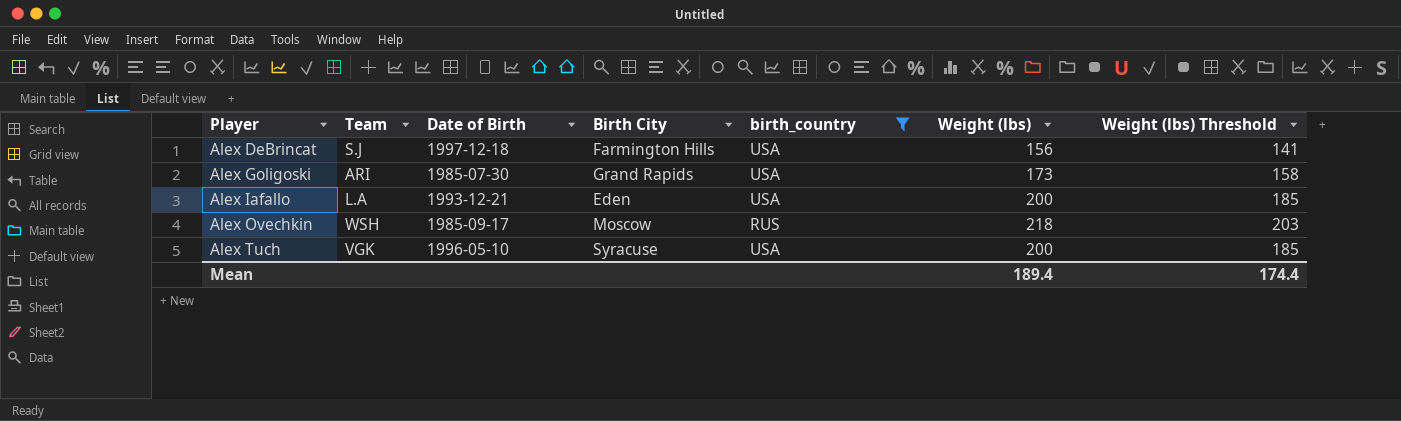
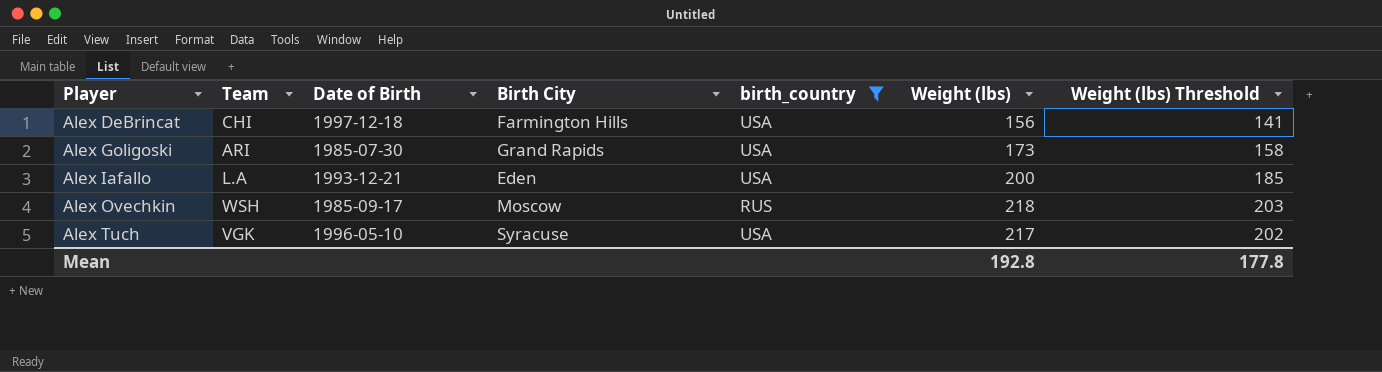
Alex DeBrincat | Team: S.J -> CHI
Alex Tuch | Weight (lbs): 200 -> 217
Alex Tuch | Weight (lbs) Threshold: 185 -> 202
Mean | Weight (lbs): 189.4 -> 192.8
Mean | Weight (lbs) Threshold: 174.4 -> 177.8

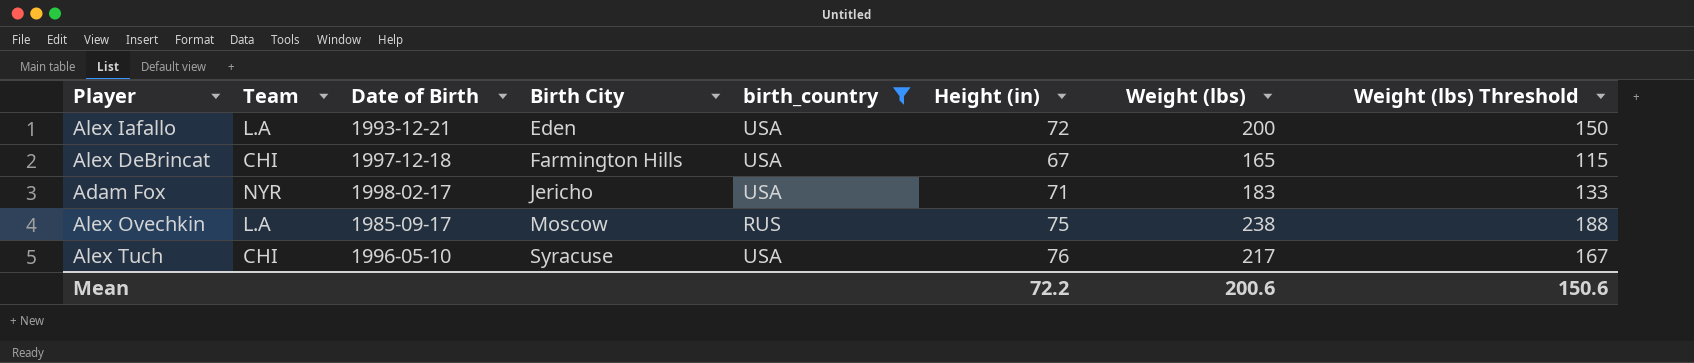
row order: Player ascending -> Birth City ascending
column Height (in) | position: none -> 6
column Weight (lbs) Threshold | formula: [Weight (lbs)] - 15 -> [Weight (lbs)] - 50
row Alex Goligoski: ARI | 1985-07-30 | Grand Rapids | USA | 173 | 158 -> none
Alex DeBrincat | Weight (lbs): 156 -> 165
row Adam Fox: none -> NYR | 1998-02-17 | Jericho | USA | 71 | 183 | 133
Alex Ovechkin | Team: WSH -> L.A
Alex Ovechkin | Weight (lbs): 218 -> 238
Alex Tuch | Team: VGK -> CHI
Mean | Weight (lbs): 192.8 -> 200.6
Mean | Weight (lbs) Threshold: 177.8 -> 150.6

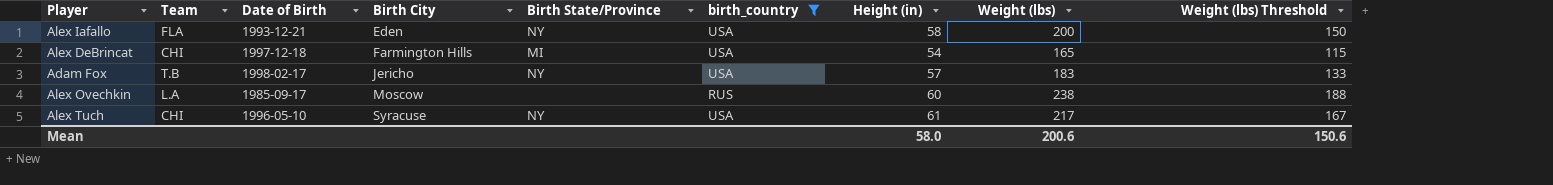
column Birth State/Province | position: none -> 5
Alex Iafallo | Team: L.A -> FLA
Alex Iafallo | Height (in): 72 -> 58
Alex DeBrincat | Height (in): 67 -> 54
Adam Fox | Team: NYR -> T.B
Adam Fox | Height (in): 71 -> 57
Alex Ovechkin | Height (in): 75 -> 60
Alex Tuch | Height (in): 76 -> 61
Mean | Height (in): 72.2 -> 58.0

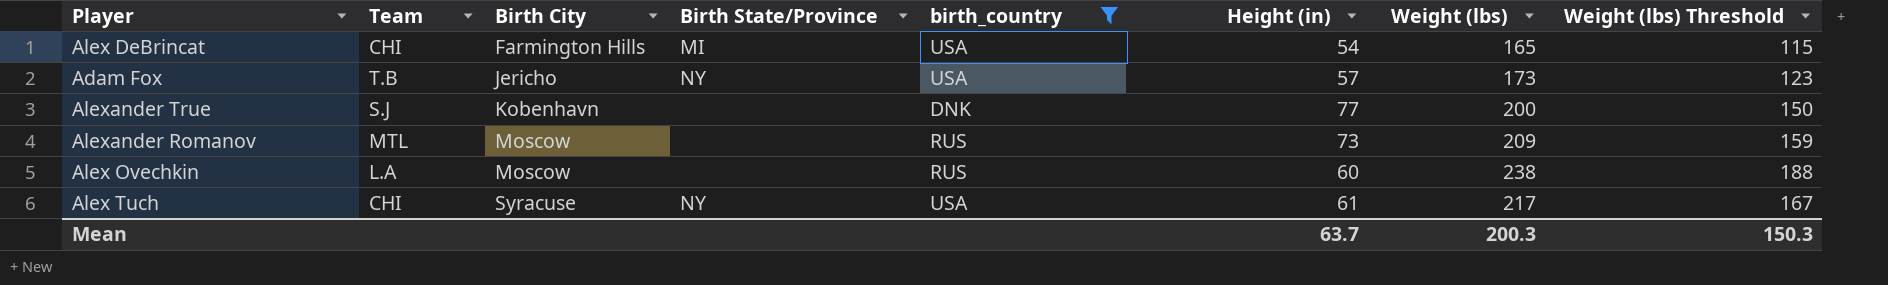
column Date of Birth | position: 3 -> none
row Alex Iafallo: FLA | 1993-12-21 | Eden | NY | USA | 58 | 200 | 150 -> none
Adam Fox | Weight (lbs): 183 -> 173
Adam Fox | Weight (lbs) Threshold: 133 -> 123
row Alexander True: none -> S.J | Kobenhavn | none | DNK | 77 | 200 | 150
row Alexander Romanov: none -> MTL | Moscow | none | RUS | 73 | 209 | 159
Mean | Height (in): 58.0 -> 63.7
Mean | Weight (lbs): 200.6 -> 200.3
Mean | Weight (lbs) Threshold: 150.6 -> 150.3

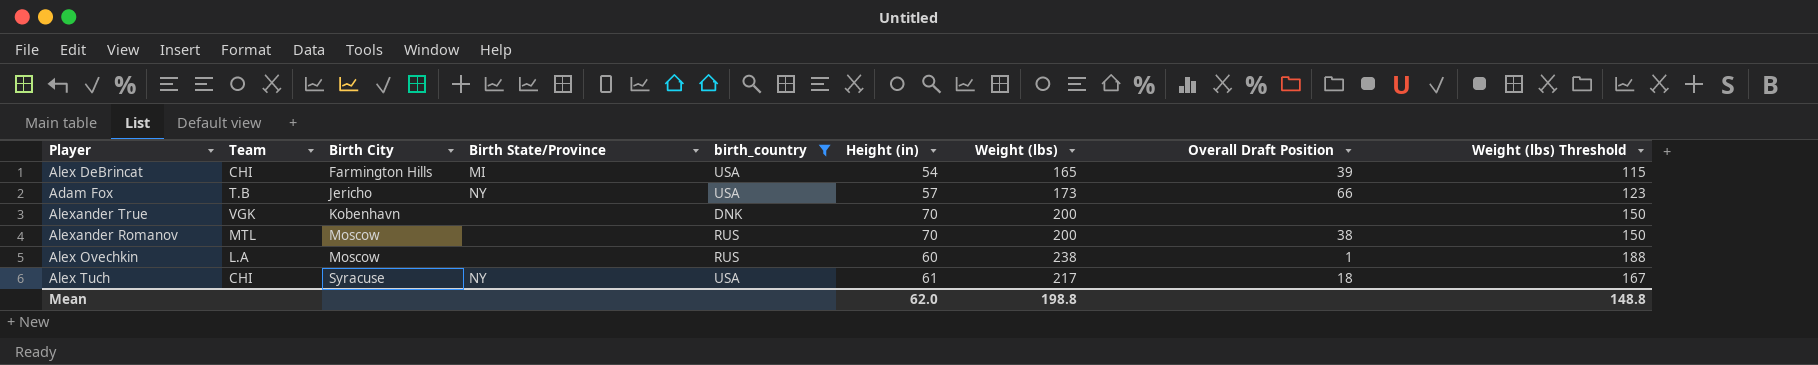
column Overall Draft Position | position: none -> 8
Alexander True | Team: S.J -> VGK
Alexander True | Height (in): 77 -> 70
Alexander Romanov | Height (in): 73 -> 70
Alexander Romanov | Weight (lbs): 209 -> 200
Alexander Romanov | Weight (lbs) Threshold: 159 -> 150
Mean | Height (in): 63.7 -> 62.0
Mean | Weight (lbs): 200.3 -> 198.8
Mean | Weight (lbs) Threshold: 150.3 -> 148.8

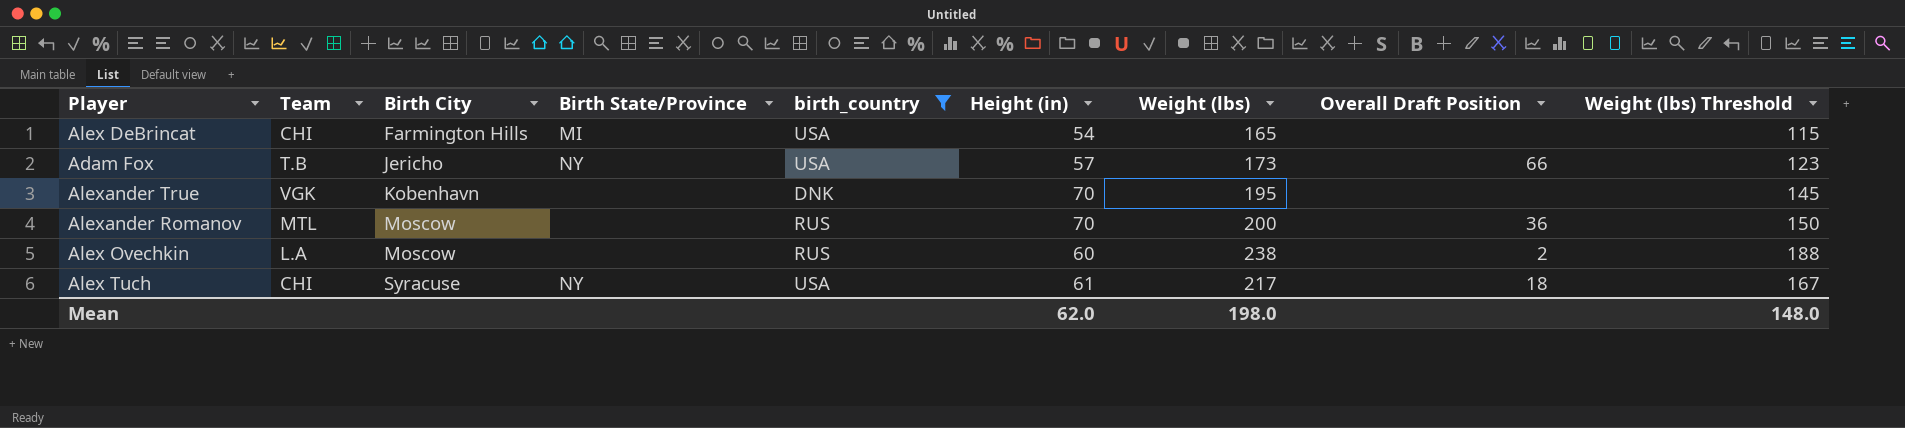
Alex DeBrincat | Overall Draft Position: 39 -> none
Alexander True | Weight (lbs): 200 -> 195
Alexander True | Weight (lbs) Threshold: 150 -> 145
Alexander Romanov | Overall Draft Position: 38 -> 36
Alex Ovechkin | Overall Draft Position: 1 -> 2
Mean | Weight (lbs): 198.8 -> 198.0
Mean | Weight (lbs) Threshold: 148.8 -> 148.0

